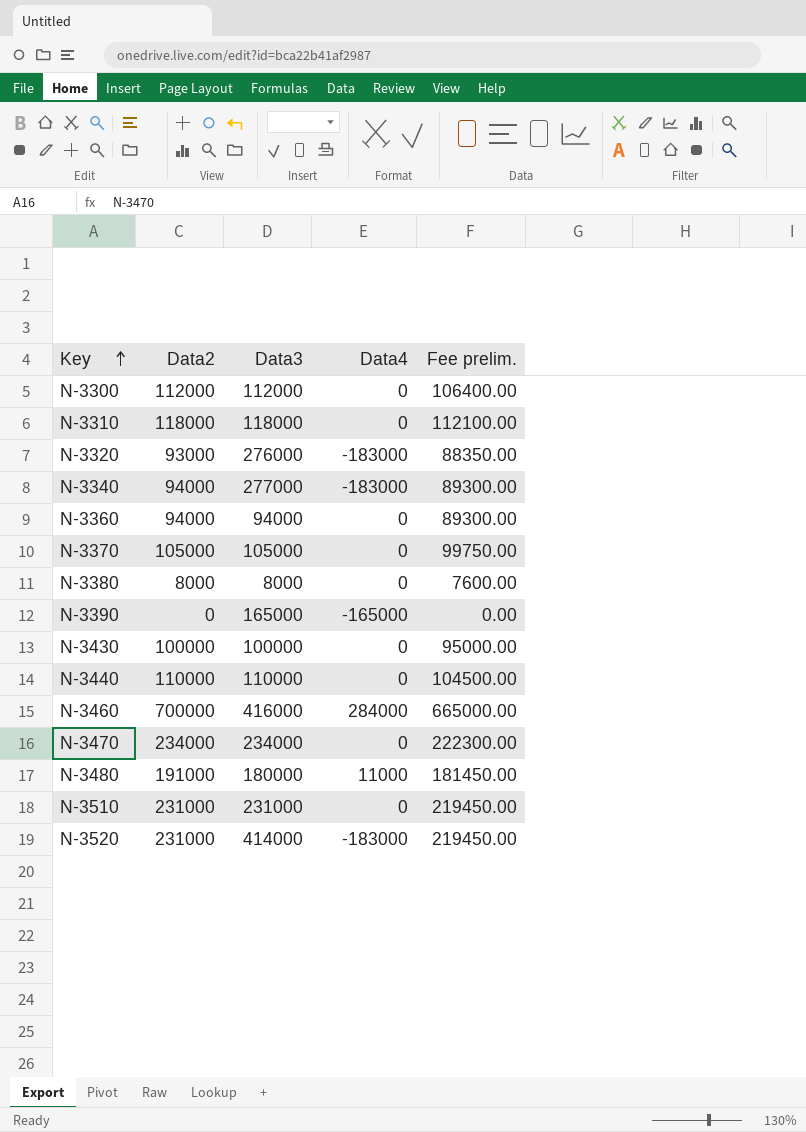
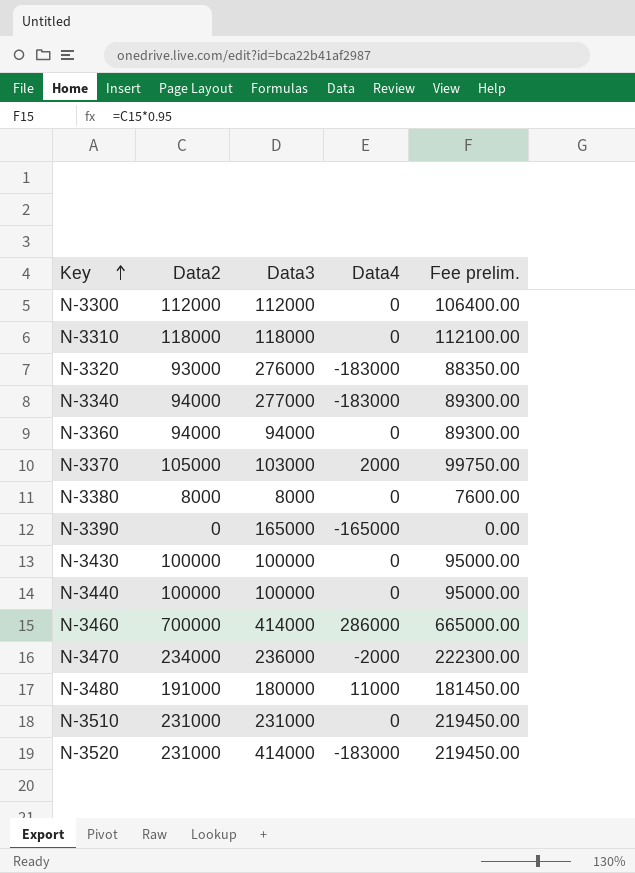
N-3370 | Data3: 105000 -> 103000
N-3370 | Data4: 0 -> 2000
N-3440 | Data2: 110000 -> 100000
N-3440 | Data3: 110000 -> 100000
N-3440 | Fee prelim.: 104500.00 -> 95000.00
N-3460 | Data3: 416000 -> 414000
N-3460 | Data4: 284000 -> 286000
N-3470 | Data3: 234000 -> 236000
N-3470 | Data4: 0 -> -2000

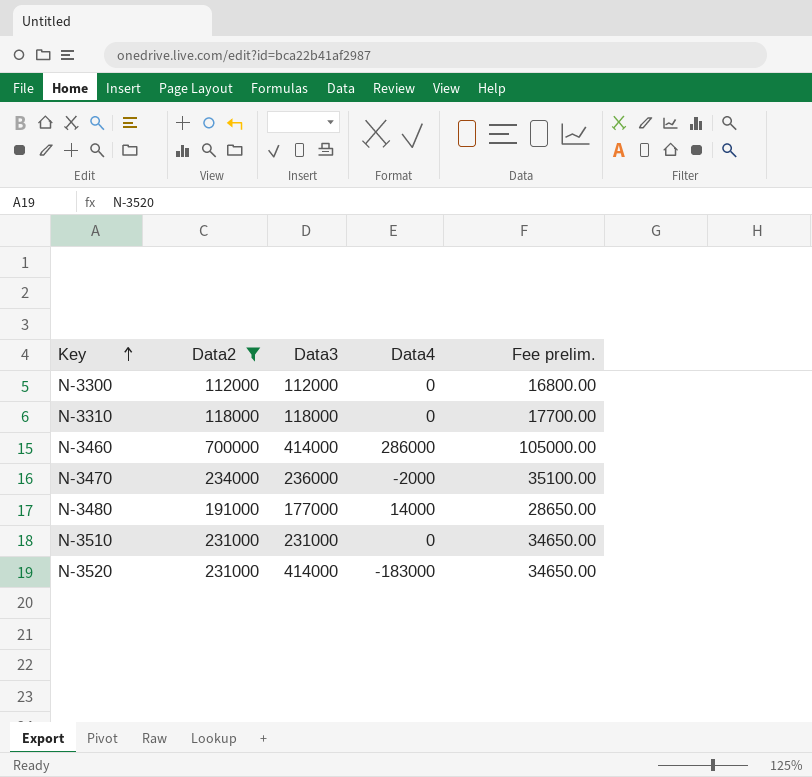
filter: none -> Data2 >= 112000
column Fee prelim. | formula: [Data2] * 0.95 -> [Data2] * 0.15
N-3480 | Data3: 180000 -> 177000
N-3480 | Data4: 11000 -> 14000

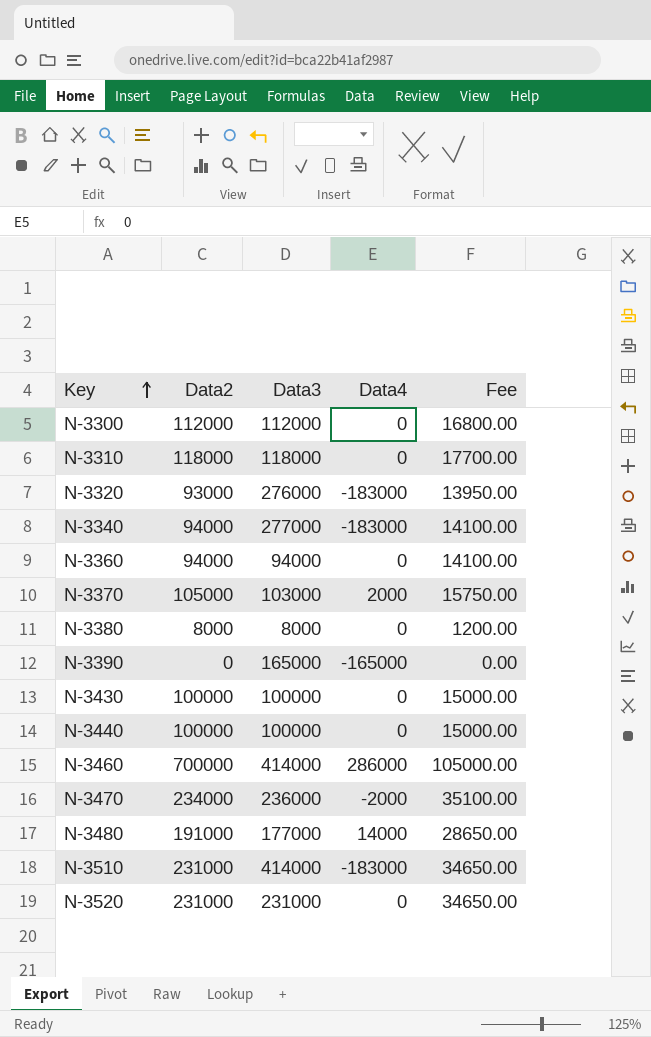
filter: Data2 >= 112000 -> none
column name: Fee prelim. -> Fee
N-3510 | Data3: 231000 -> 414000
N-3510 | Data4: 0 -> -183000
N-3520 | Data3: 414000 -> 231000
N-3520 | Data4: -183000 -> 0

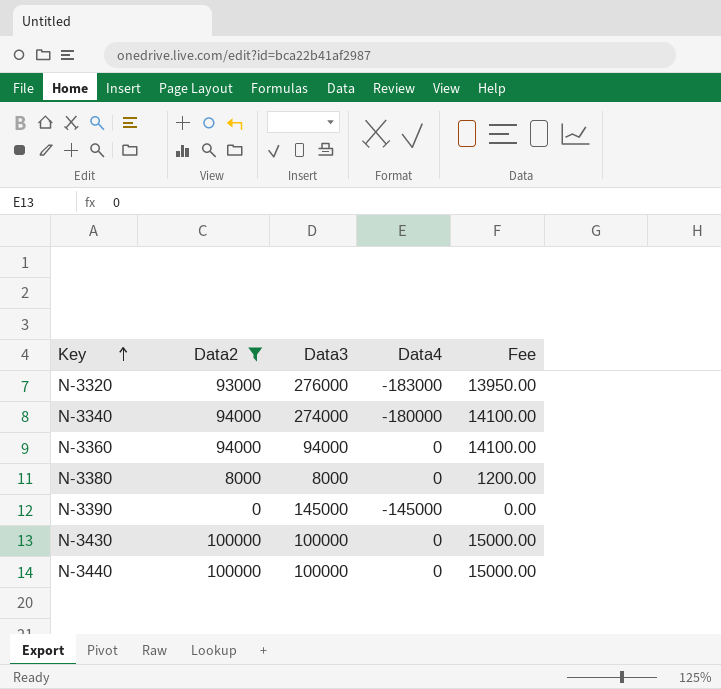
filter: none -> Data2 <= 100000
N-3340 | Data3: 277000 -> 274000
N-3340 | Data4: -183000 -> -180000
N-3390 | Data3: 165000 -> 145000
N-3390 | Data4: -165000 -> -145000

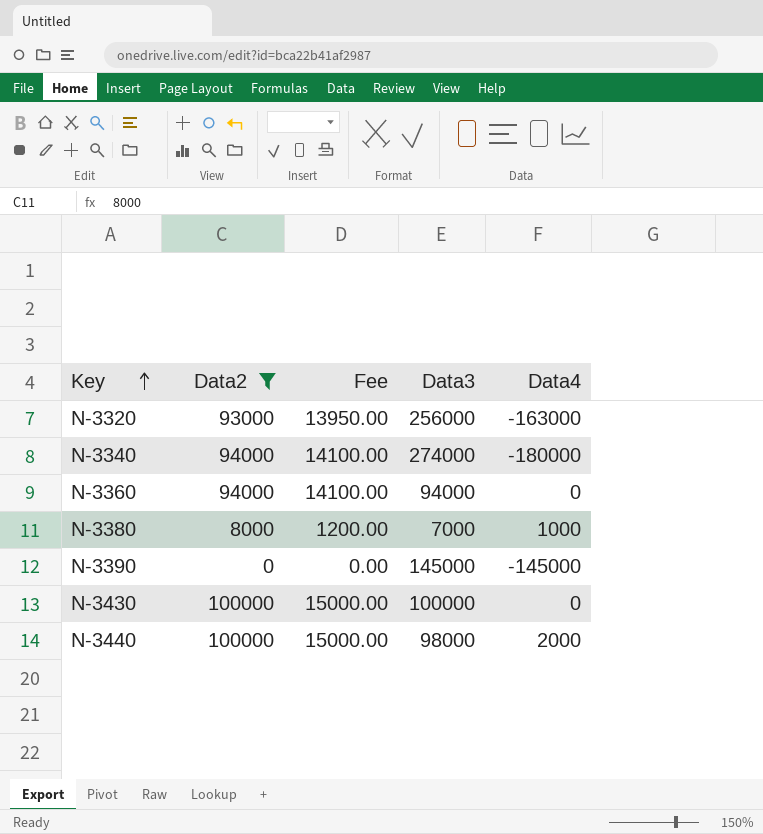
column Fee | position: 5 -> 3
N-3320 | Data3: 276000 -> 256000
N-3320 | Data4: -183000 -> -163000
N-3380 | Data3: 8000 -> 7000
N-3380 | Data4: 0 -> 1000
N-3440 | Data3: 100000 -> 98000
N-3440 | Data4: 0 -> 2000

